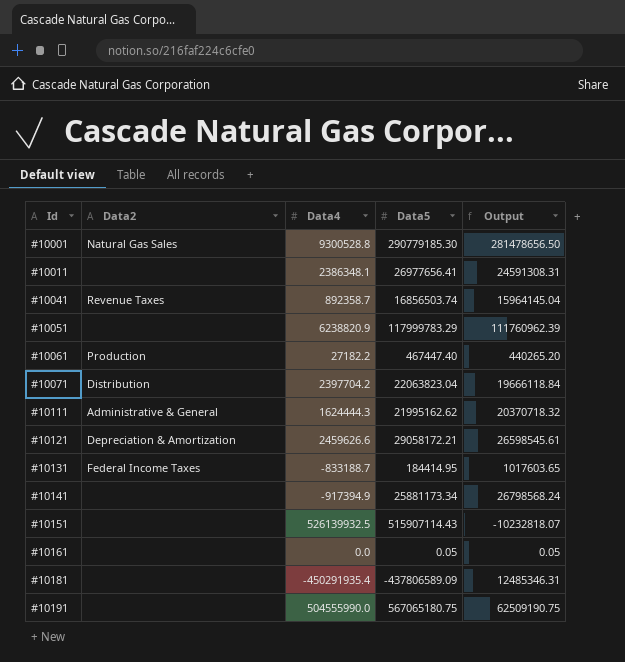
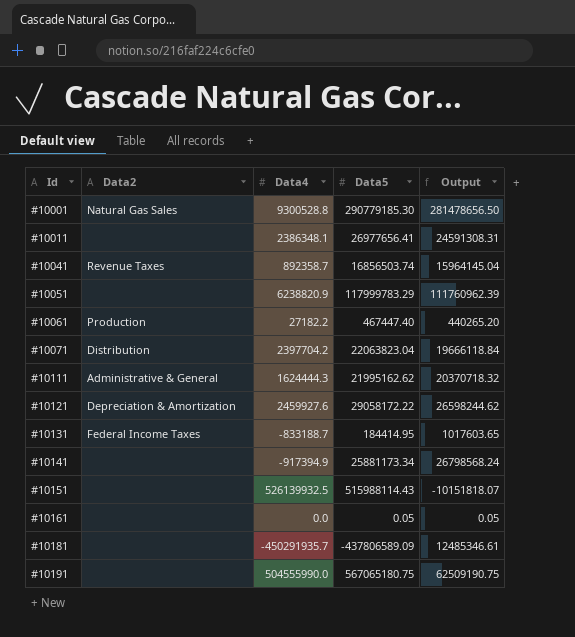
#10121 | Data4: 2459626.6 -> 2459927.6
#10121 | Data5: 29058172.21 -> 29058172.22
#10121 | Output: 26598545.61 -> 26598244.62
#10151 | Data5: 515907114.43 -> 515988114.43
#10151 | Output: -10232818.07 -> -10151818.07
#10181 | Data4: -450291935.4 -> -450291935.7
#10181 | Output: 12485346.31 -> 12485346.61

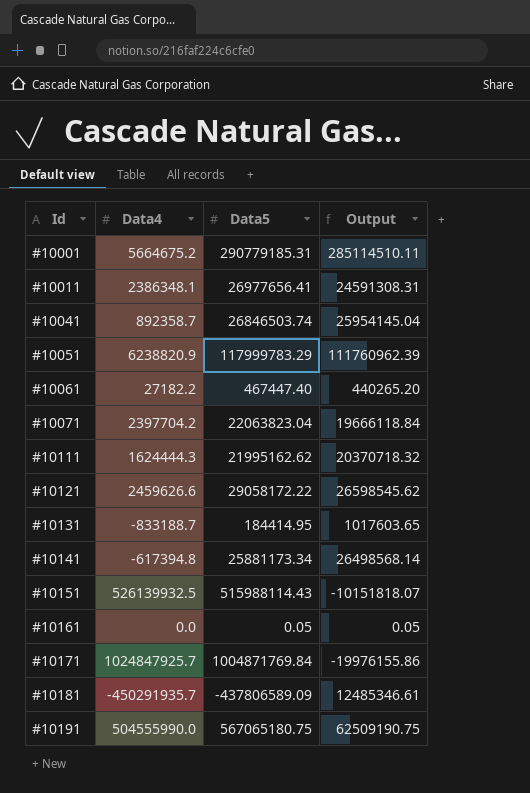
column Data2 | position: 2 -> none
#10001 | Data4: 9300528.8 -> 5664675.2
#10001 | Data5: 290779185.30 -> 290779185.31
#10001 | Output: 281478656.50 -> 285114510.11
#10041 | Data5: 16856503.74 -> 26846503.74
#10041 | Output: 15964145.04 -> 25954145.04
#10121 | Data4: 2459927.6 -> 2459626.6
#10121 | Output: 26598244.62 -> 26598545.62
#10141 | Data4: -917394.9 -> -617394.8
#10141 | Output: 26798568.24 -> 26498568.14
row #10171: none -> 1024847925.7 | 1004871769.84 | -19976155.86

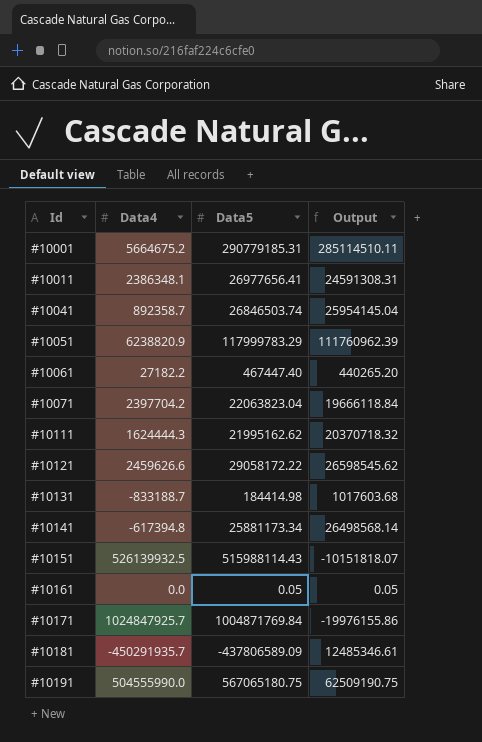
#10131 | Data5: 184414.95 -> 184414.98
#10131 | Output: 1017603.65 -> 1017603.68

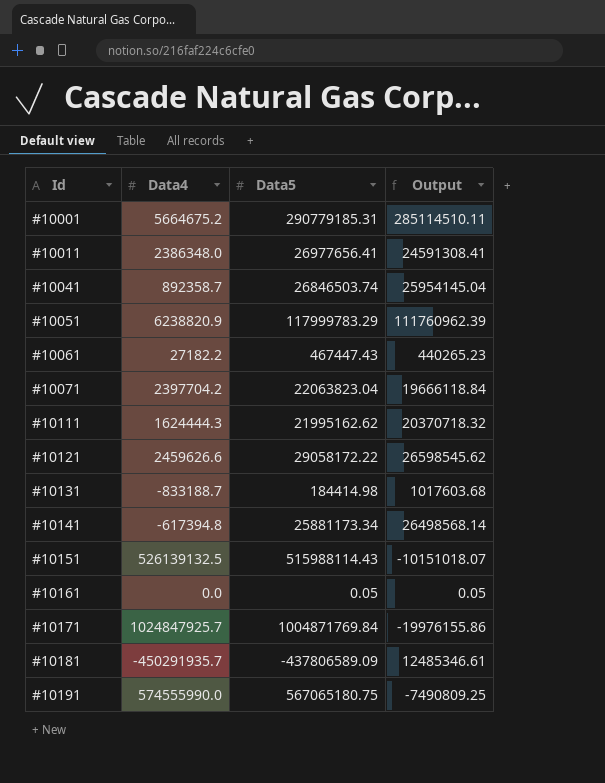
#10011 | Data4: 2386348.1 -> 2386348.0
#10011 | Output: 24591308.31 -> 24591308.41
#10061 | Data5: 467447.40 -> 467447.43
#10061 | Output: 440265.20 -> 440265.23
#10151 | Data4: 526139932.5 -> 526139132.5
#10151 | Output: -10151818.07 -> -10151018.07
#10191 | Data4: 504555990.0 -> 574555990.0
#10191 | Output: 62509190.75 -> -7490809.25

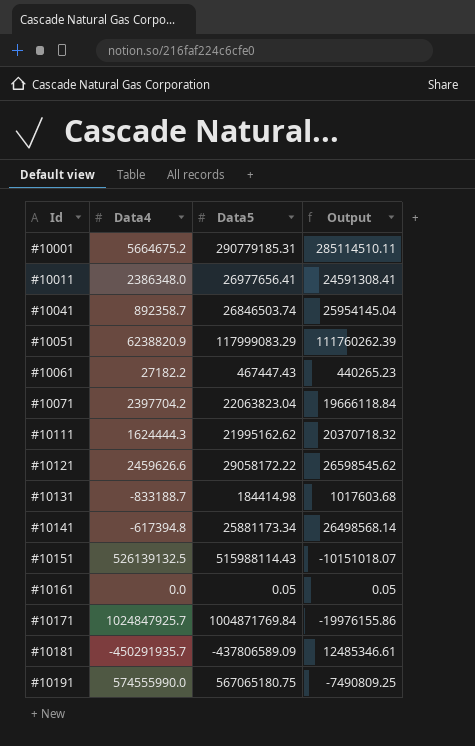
#10051 | Data5: 117999783.29 -> 117999083.29
#10051 | Output: 111760962.39 -> 111760262.39

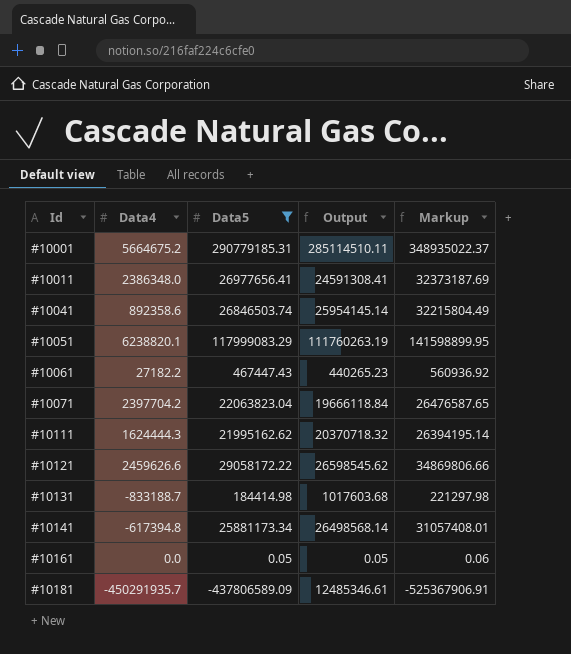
filter: none -> Data5 <= 290779185.31
column Markup | formula: none -> [Data5] * 1.2
#10041 | Data4: 892358.7 -> 892358.6
#10041 | Output: 25954145.04 -> 25954145.14
#10051 | Data4: 6238820.9 -> 6238820.1
#10051 | Output: 111760262.39 -> 111760263.19

